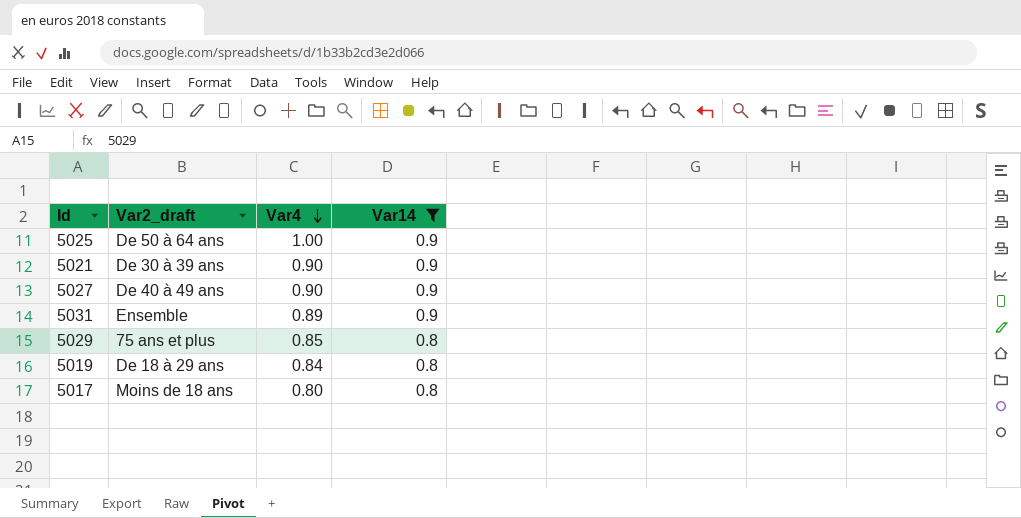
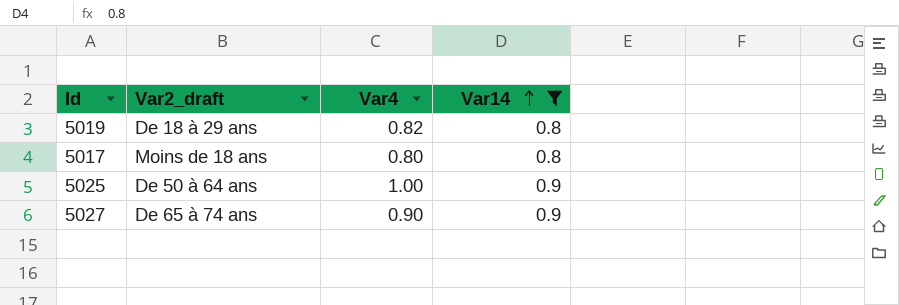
row order: Var4 descending -> Var14 ascending
row 5021: De 30 à 39 ans | 0.90 | 0.9 -> none
row 5031: Ensemble | 0.89 | 0.9 -> none
row 5029: 75 ans et plus | 0.85 | 0.8 -> none
5019 | Var4: 0.84 -> 0.82
5027 | Var2_draft: De 40 à 49 ans -> De 65 à 74 ans

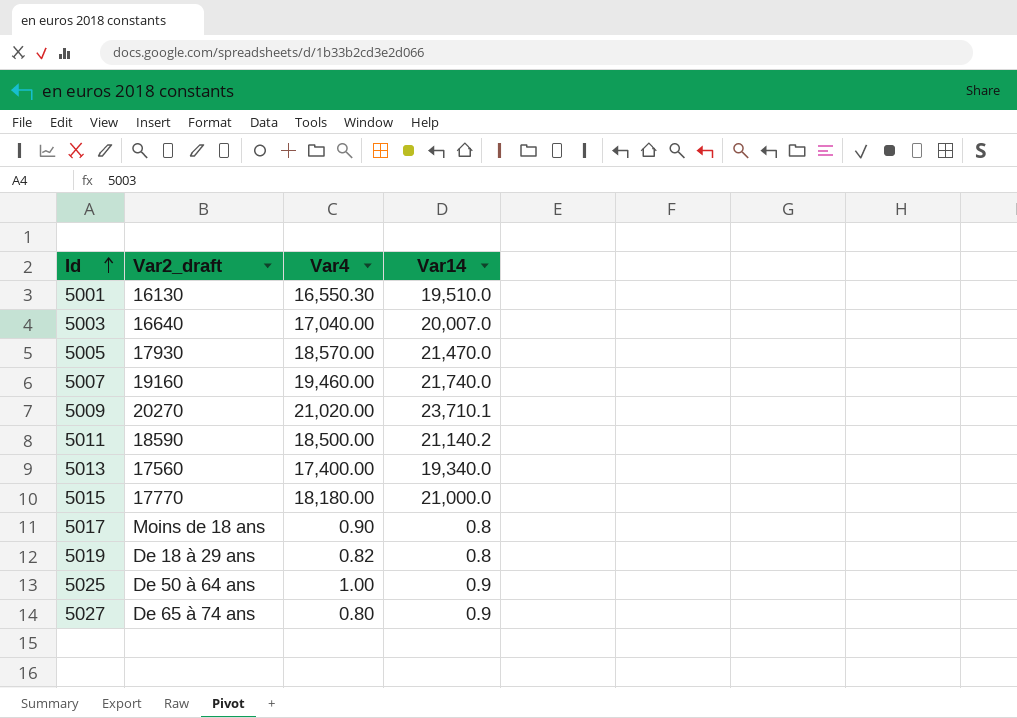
filter: Var14 <= 0.9 -> none
row order: Var14 ascending -> Id ascending
5017 | Var4: 0.80 -> 0.90
5027 | Var4: 0.90 -> 0.80

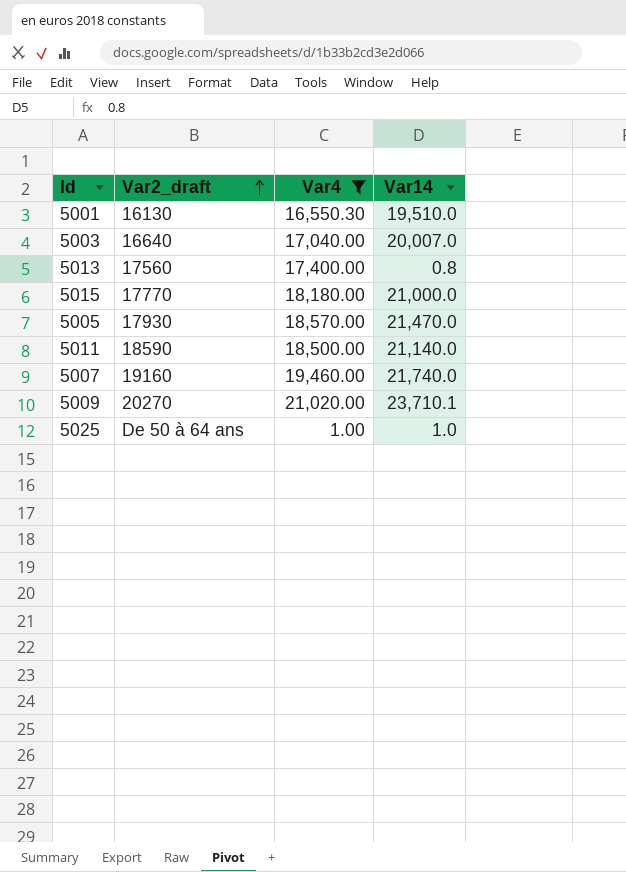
filter: none -> Var4 >= 1.00
row order: Id ascending -> Var2_draft ascending
5013 | Var14: 19,340.0 -> 0.8
5011 | Var14: 21,140.2 -> 21,140.0
5025 | Var14: 0.9 -> 1.0

